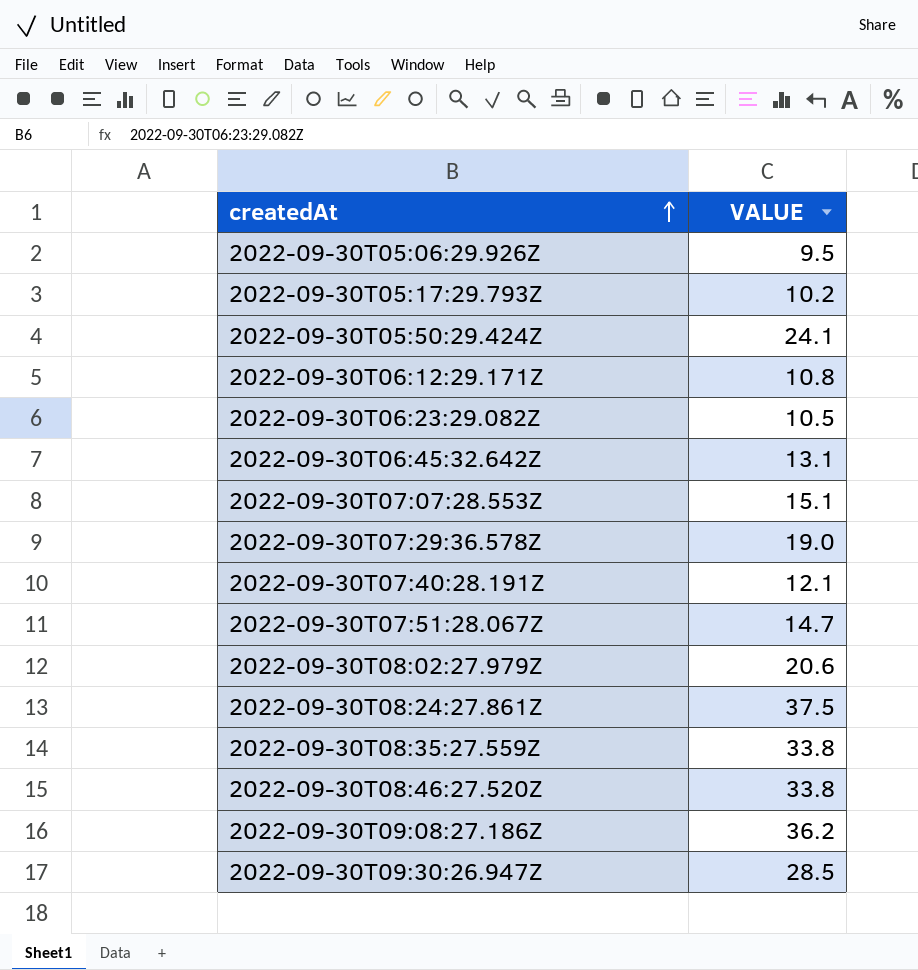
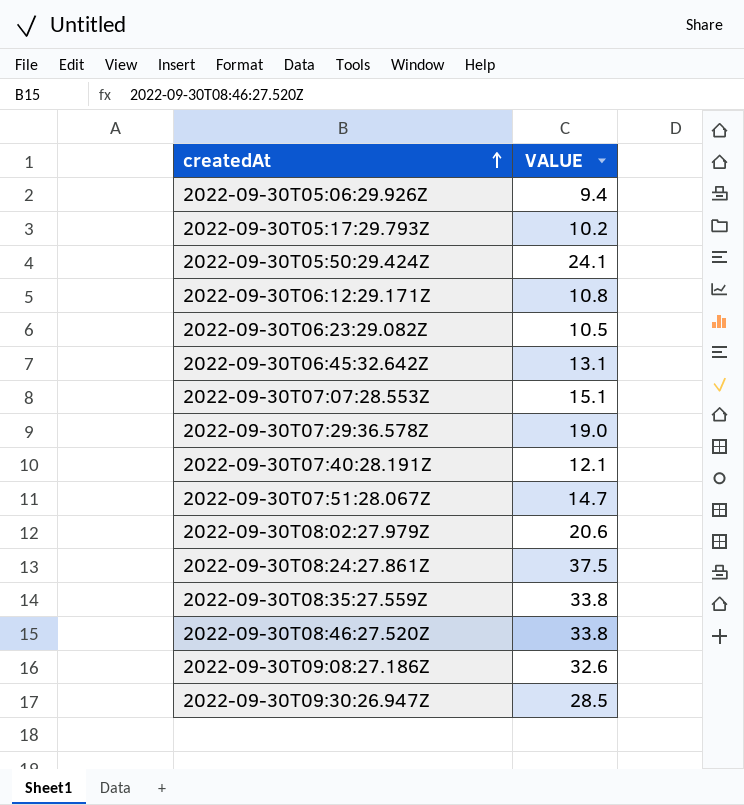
2022-09-30T05:06:29.926Z | VALUE: 9.5 -> 9.4
2022-09-30T09:08:27.186Z | VALUE: 36.2 -> 32.6

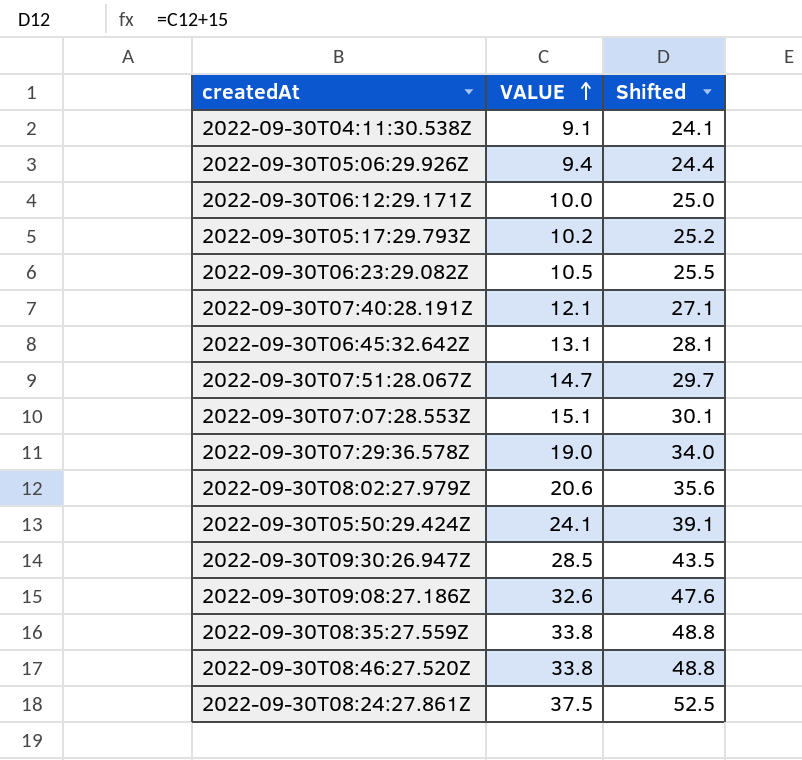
row order: createdAt ascending -> VALUE ascending
column Shifted | formula: none -> [VALUE] + 15
row 2022-09-30T04:11:30.538Z: none -> 9.1 | 24.1
2022-09-30T06:12:29.171Z | VALUE: 10.8 -> 10.0

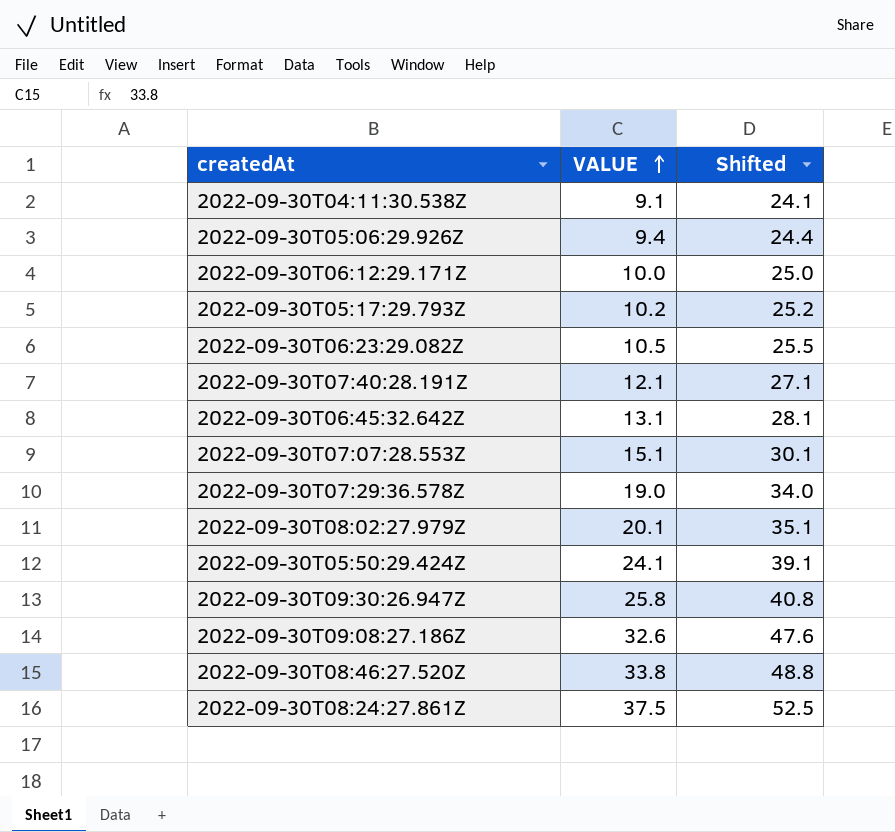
row 2022-09-30T07:51:28.067Z: 14.7 | 29.7 -> none
row 2022-09-30T08:35:27.559Z: 33.8 | 48.8 -> none
2022-09-30T08:02:27.979Z | VALUE: 20.6 -> 20.1
2022-09-30T08:02:27.979Z | Shifted: 35.6 -> 35.1
2022-09-30T09:30:26.947Z | VALUE: 28.5 -> 25.8
2022-09-30T09:30:26.947Z | Shifted: 43.5 -> 40.8

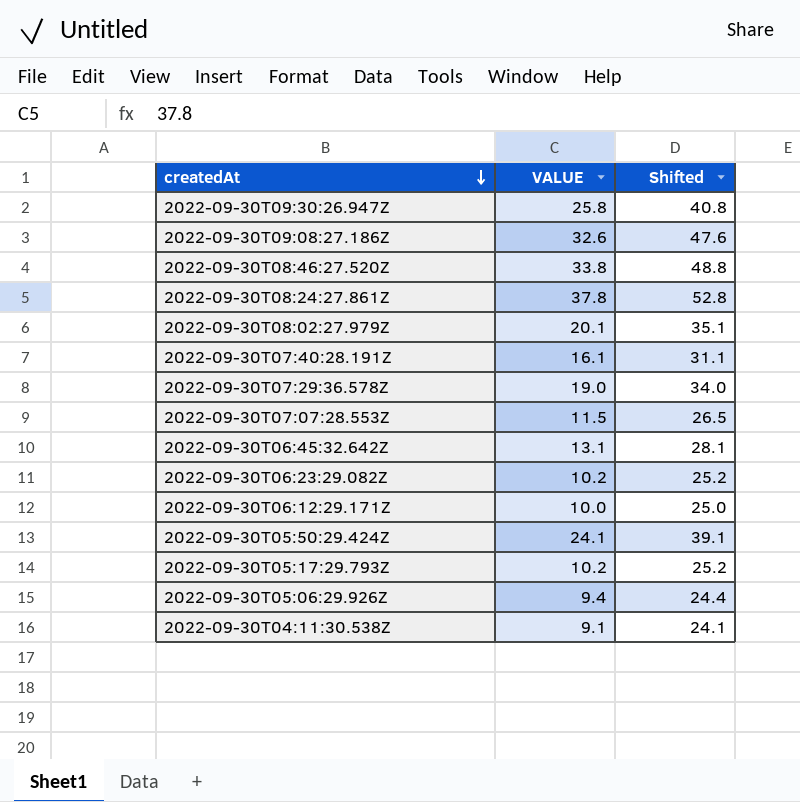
row order: VALUE ascending -> createdAt descending
2022-09-30T08:24:27.861Z | VALUE: 37.5 -> 37.8
2022-09-30T08:24:27.861Z | Shifted: 52.5 -> 52.8
2022-09-30T07:40:28.191Z | VALUE: 12.1 -> 16.1
2022-09-30T07:40:28.191Z | Shifted: 27.1 -> 31.1
2022-09-30T07:07:28.553Z | VALUE: 15.1 -> 11.5
2022-09-30T07:07:28.553Z | Shifted: 30.1 -> 26.5
2022-09-30T06:23:29.082Z | VALUE: 10.5 -> 10.2
2022-09-30T06:23:29.082Z | Shifted: 25.5 -> 25.2

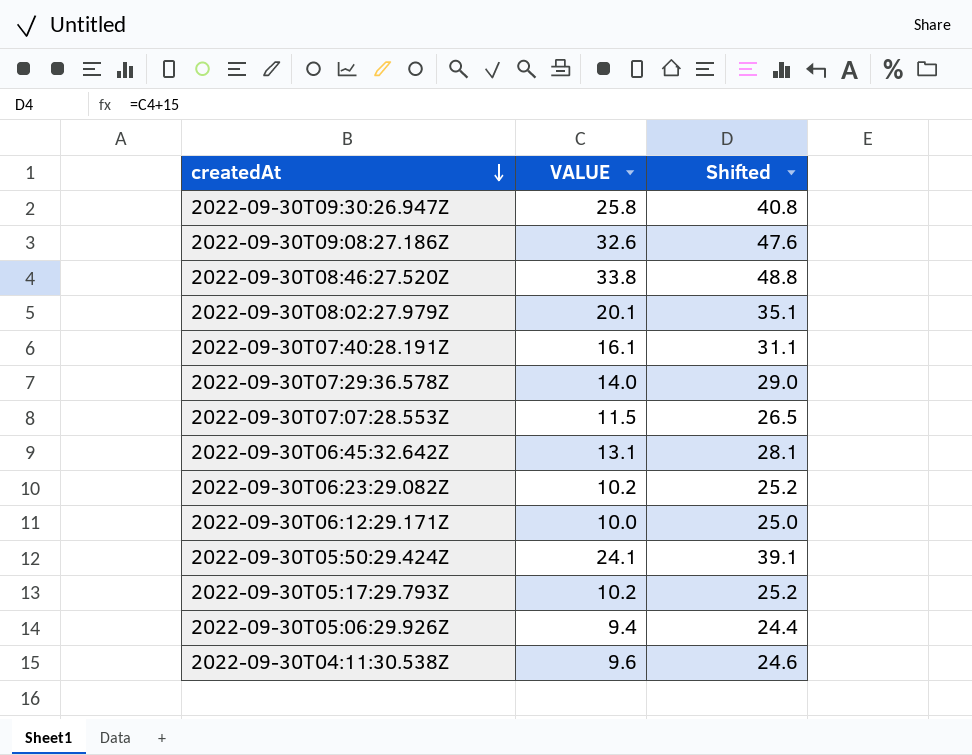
row 2022-09-30T08:24:27.861Z: 37.8 | 52.8 -> none
2022-09-30T07:29:36.578Z | VALUE: 19.0 -> 14.0
2022-09-30T07:29:36.578Z | Shifted: 34.0 -> 29.0
2022-09-30T04:11:30.538Z | VALUE: 9.1 -> 9.6
2022-09-30T04:11:30.538Z | Shifted: 24.1 -> 24.6

